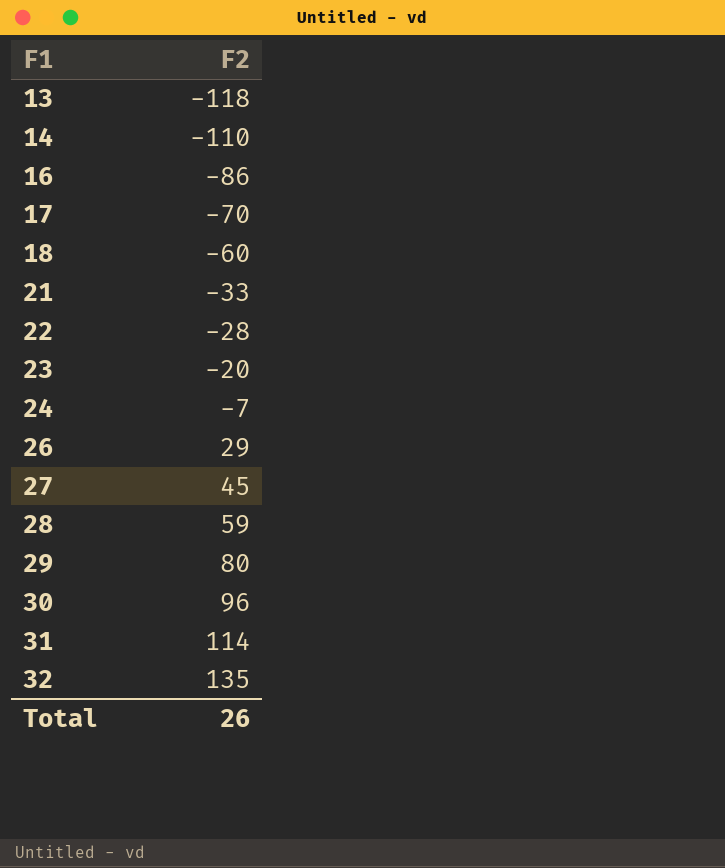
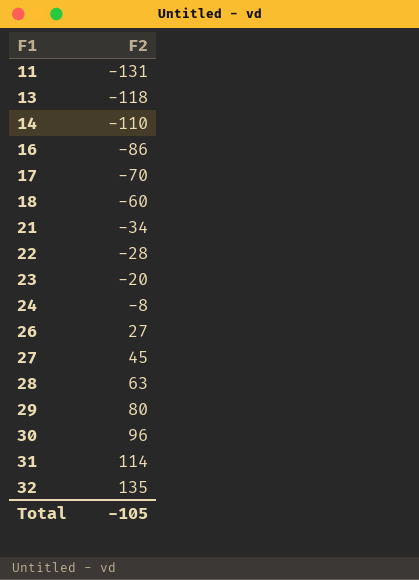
row 11: none -> -131
21 | F2: -33 -> -34
24 | F2: -7 -> -8
26 | F2: 29 -> 27
28 | F2: 59 -> 63
Total | F2: 26 -> -105

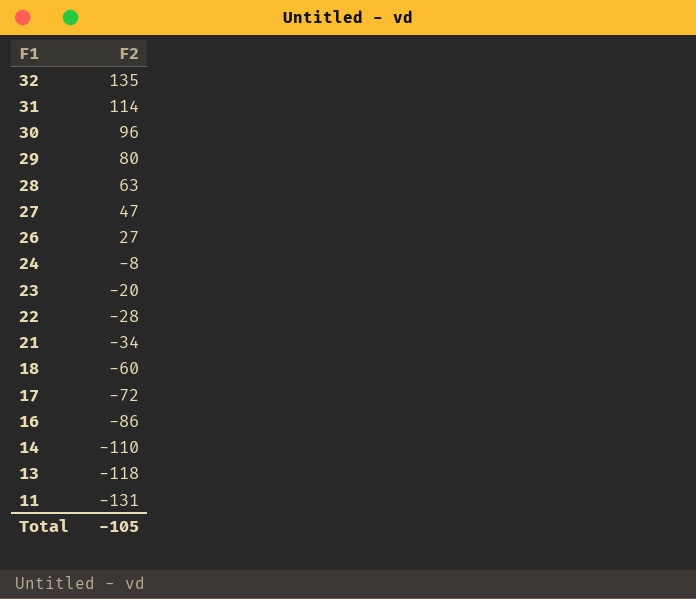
row order: F1 ascending -> F1 descending
27 | F2: 45 -> 47
17 | F2: -70 -> -72

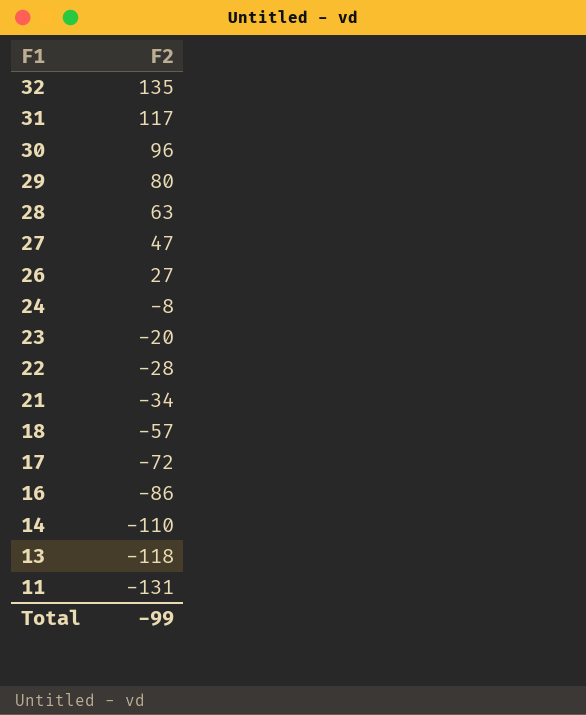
31 | F2: 114 -> 117
18 | F2: -60 -> -57
Total | F2: -105 -> -99

